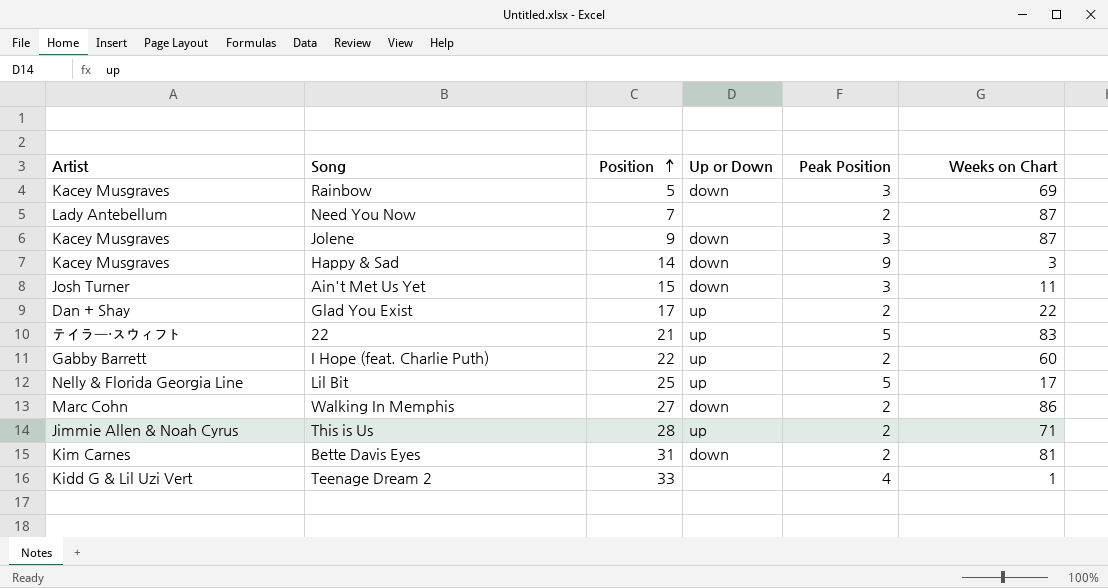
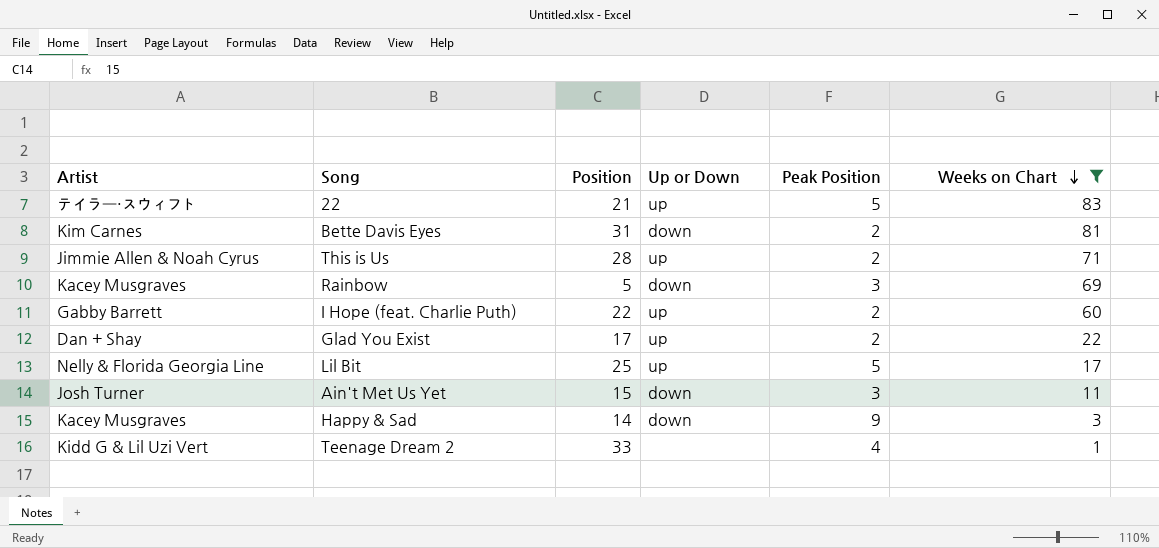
filter: none -> Weeks on Chart <= 83
row order: Position ascending -> Weeks on Chart descending

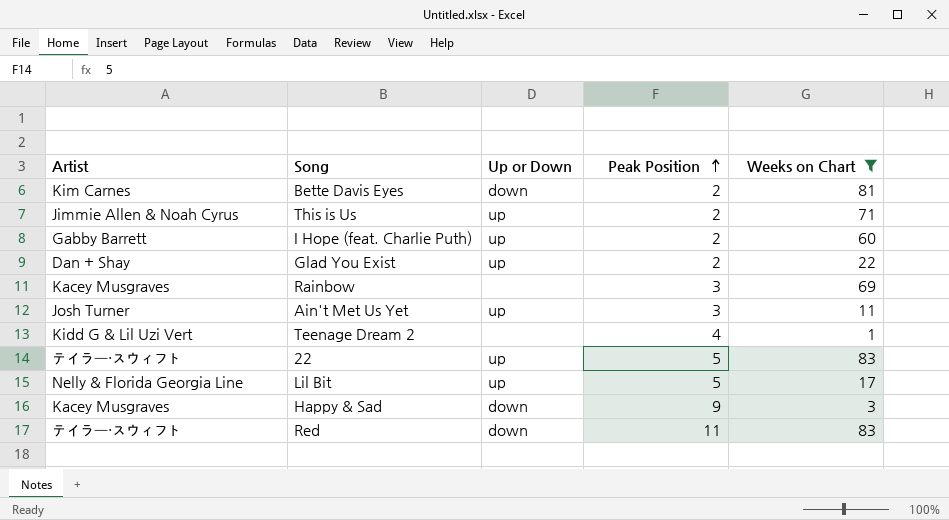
row order: Weeks on Chart descending -> Peak Position ascending
column Position | position: 3 -> none
Rainbow | Up or Down: down -> none
Ain't Met Us Yet | Up or Down: down -> up
row Red: none -> テイラー・スウィフト | down | 11 | 83

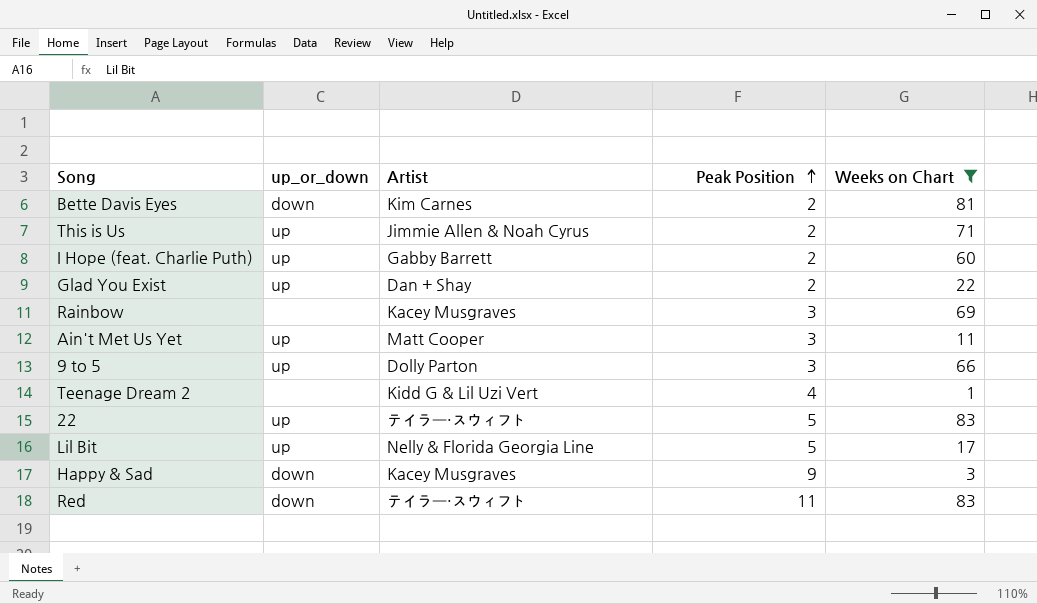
column name: Up or Down -> up_or_down
column Artist | position: 1 -> 3
Ain't Met Us Yet | Artist: Josh Turner -> Matt Cooper
row 9 to 5: none -> up | Dolly Parton | 3 | 66

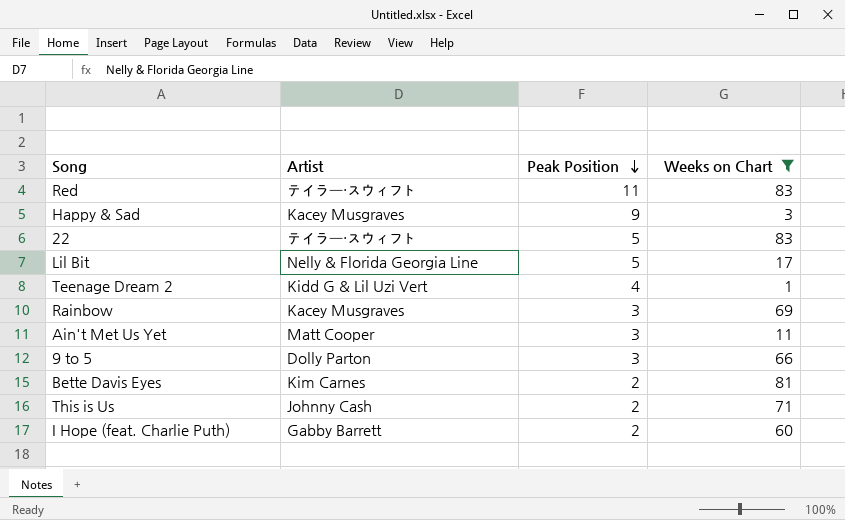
row order: Peak Position ascending -> Peak Position descending
column up_or_down | position: 2 -> none
row Glad You Exist: up | Dan + Shay | 2 | 22 -> none
This is Us | Artist: Jimmie Allen & Noah Cyrus -> Johnny Cash

